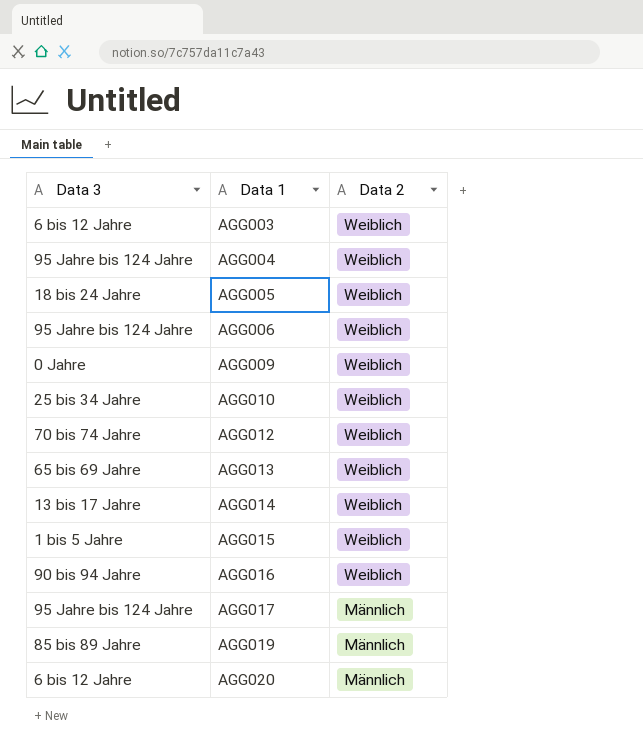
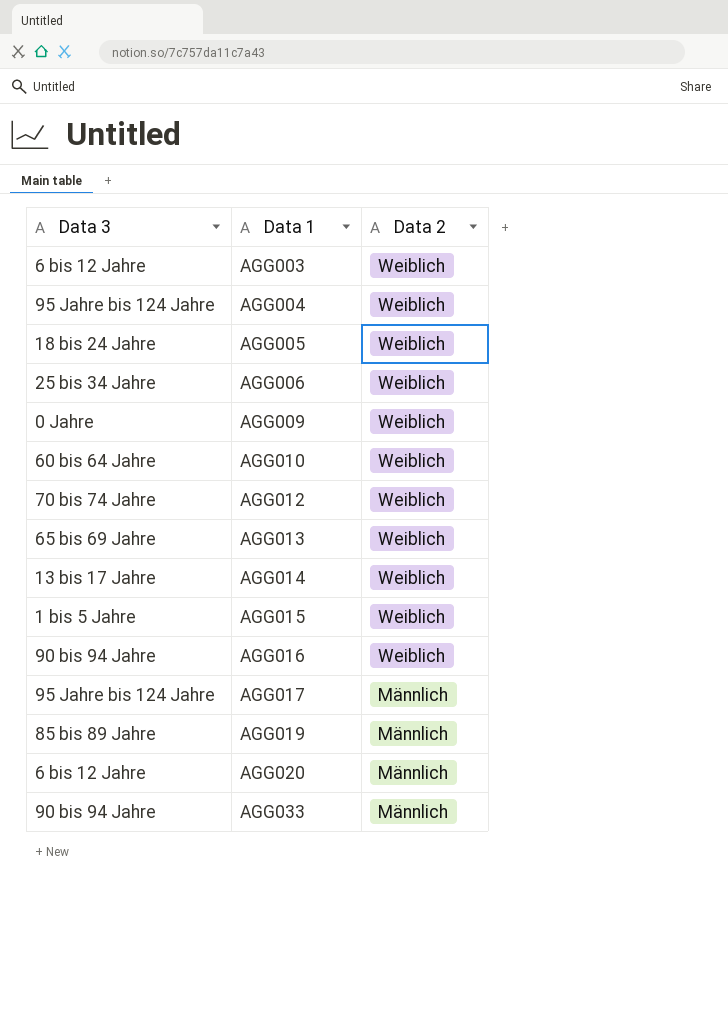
AGG006 | Data 3: 95 Jahre bis 124 Jahre -> 25 bis 34 Jahre
AGG010 | Data 3: 25 bis 34 Jahre -> 60 bis 64 Jahre
row AGG033: none -> 90 bis 94 Jahre | Männlich

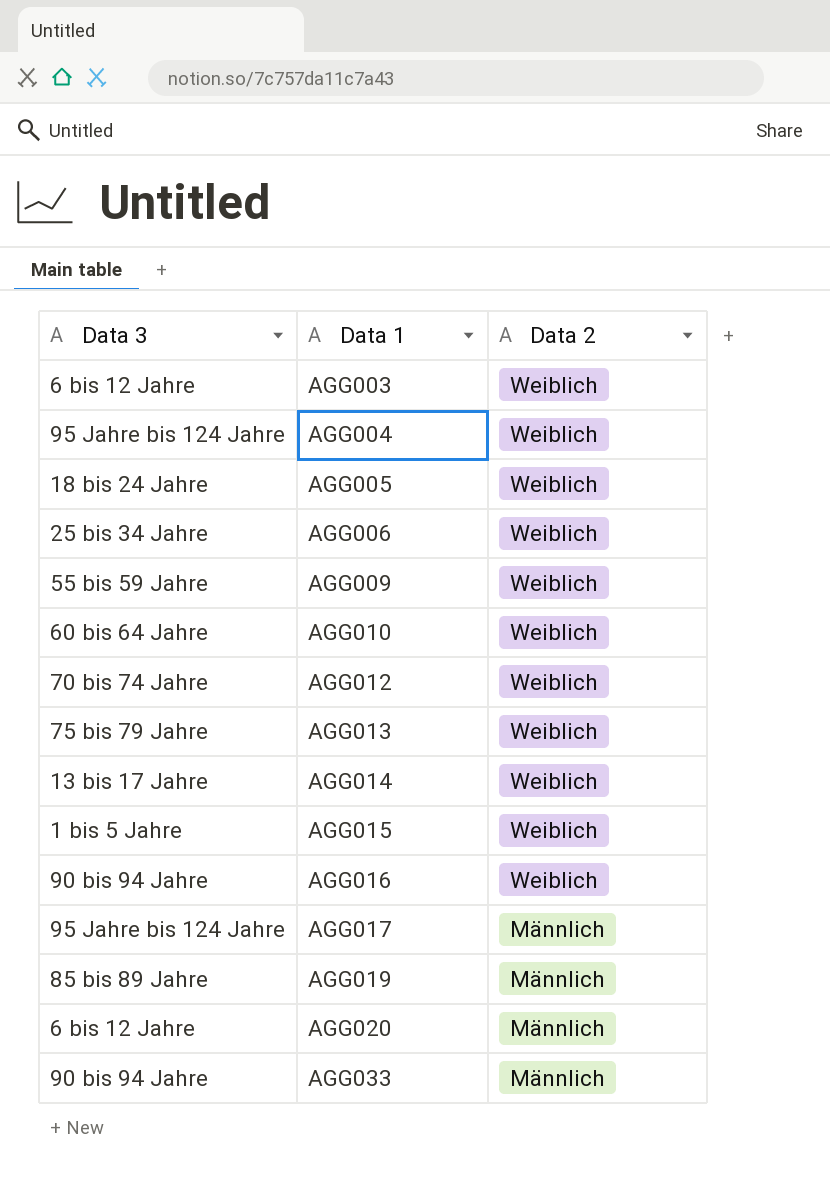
AGG009 | Data 3: 0 Jahre -> 55 bis 59 Jahre
AGG013 | Data 3: 65 bis 69 Jahre -> 75 bis 79 Jahre

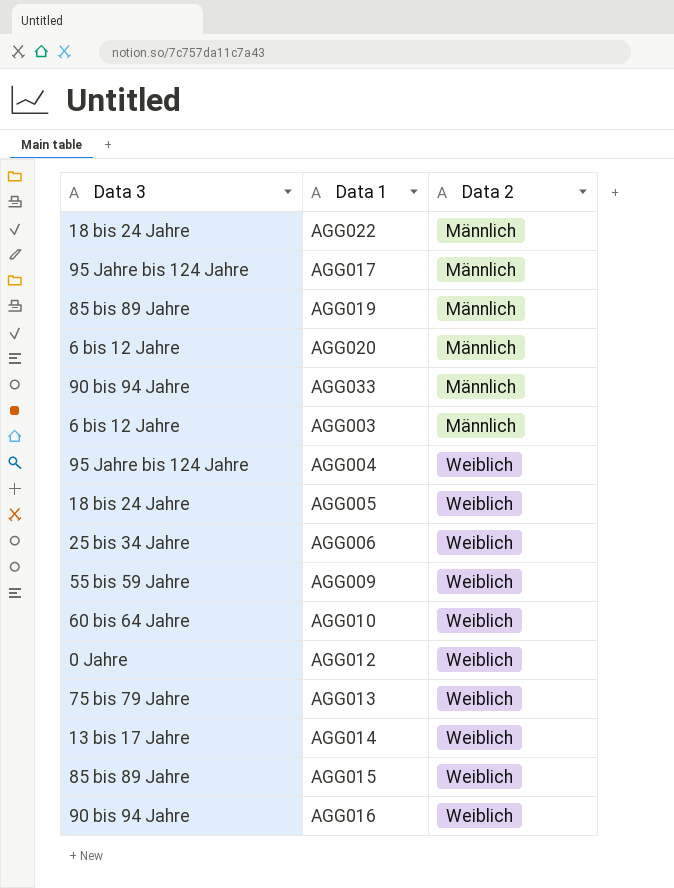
row order: Data 1 ascending -> Data 2 ascending
row AGG022: none -> 18 bis 24 Jahre | Männlich
AGG003 | Data 2: Weiblich -> Männlich
AGG012 | Data 3: 70 bis 74 Jahre -> 0 Jahre
AGG015 | Data 3: 1 bis 5 Jahre -> 85 bis 89 Jahre

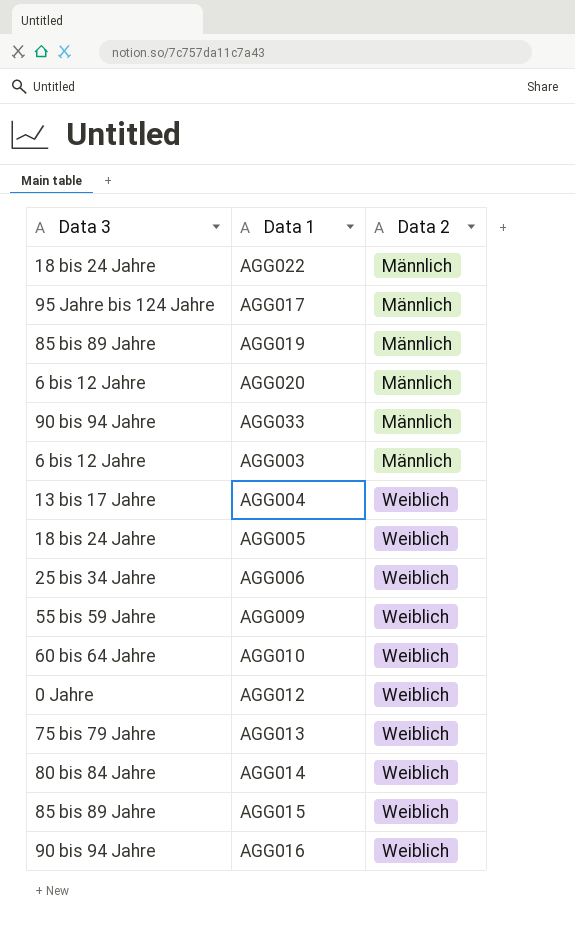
AGG004 | Data 3: 95 Jahre bis 124 Jahre -> 13 bis 17 Jahre
AGG014 | Data 3: 13 bis 17 Jahre -> 80 bis 84 Jahre

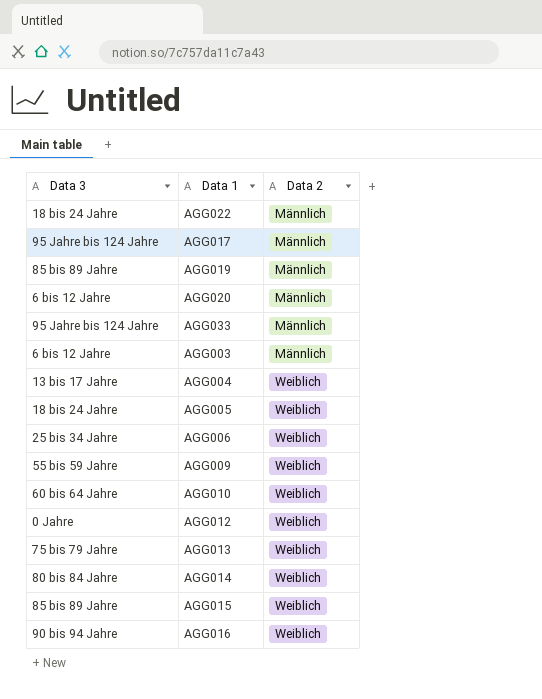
AGG033 | Data 3: 90 bis 94 Jahre -> 95 Jahre bis 124 Jahre

